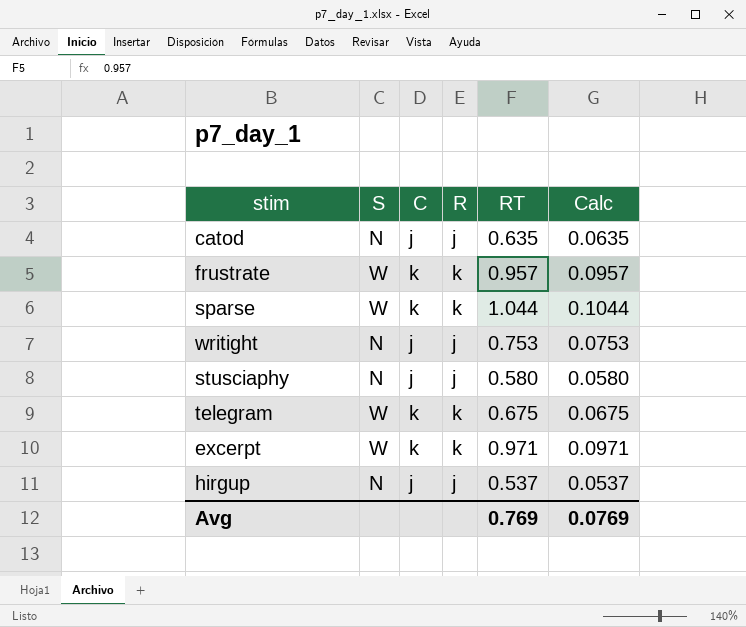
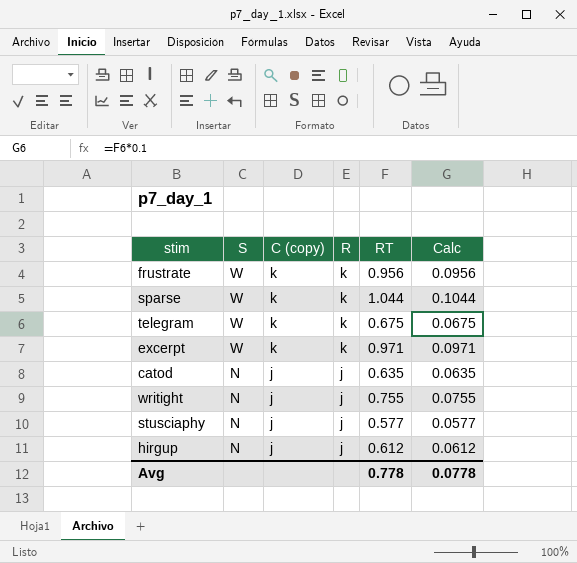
row order: none -> S descending
column name: C -> C (copy)
frustrate | RT: 0.957 -> 0.956
frustrate | Calc: 0.0957 -> 0.0956
writight | RT: 0.753 -> 0.755
writight | Calc: 0.0753 -> 0.0755
stusciaphy | RT: 0.580 -> 0.577
stusciaphy | Calc: 0.0580 -> 0.0577
hirgup | RT: 0.537 -> 0.612
hirgup | Calc: 0.0537 -> 0.0612
Avg | RT: 0.769 -> 0.778
Avg | Calc: 0.0769 -> 0.0778

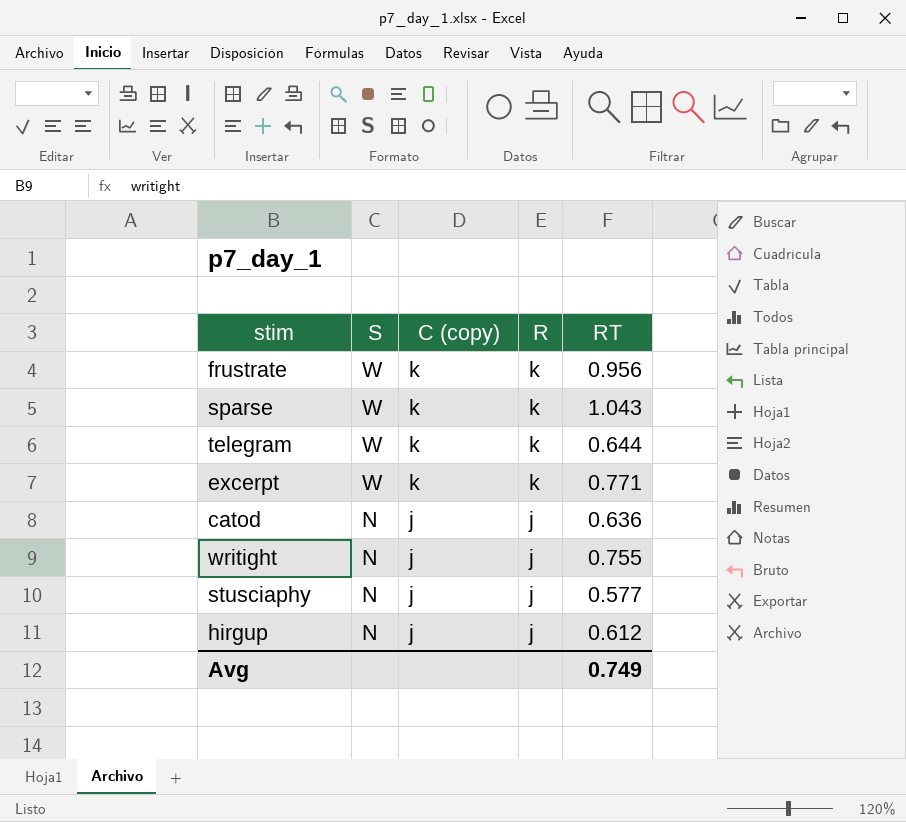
column Calc | formula: [RT] * 0.1 -> none
sparse | RT: 1.044 -> 1.043
telegram | RT: 0.675 -> 0.644
excerpt | RT: 0.971 -> 0.771
catod | RT: 0.635 -> 0.636
Avg | RT: 0.778 -> 0.749

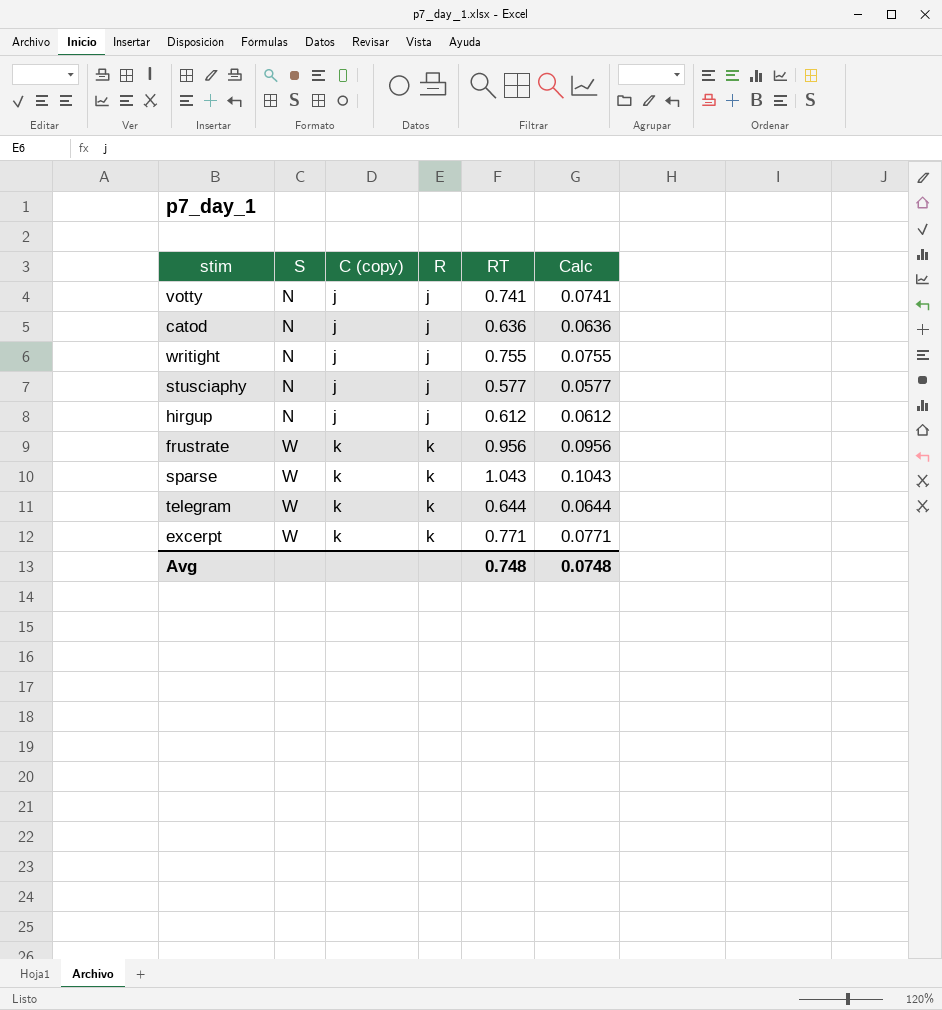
row order: S descending -> S ascending
column Calc | formula: none -> [RT] * 0.1
row votty: none -> N | j | j | 0.741 | 0.0741
Avg | RT: 0.749 -> 0.748

